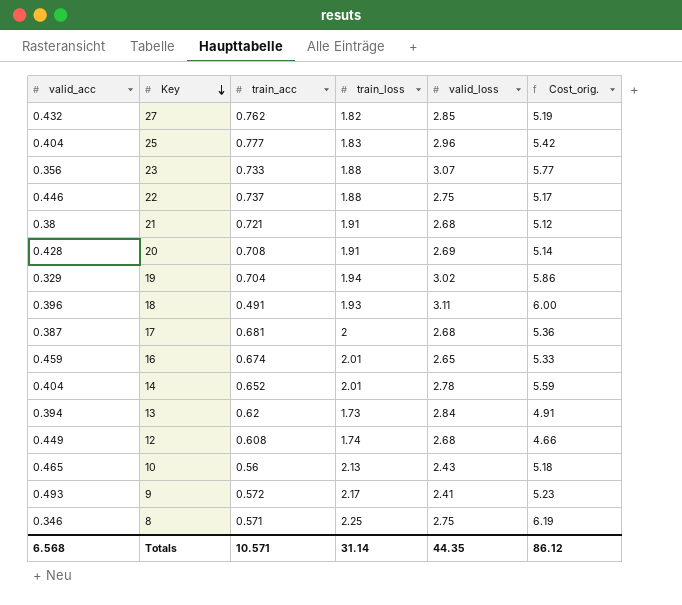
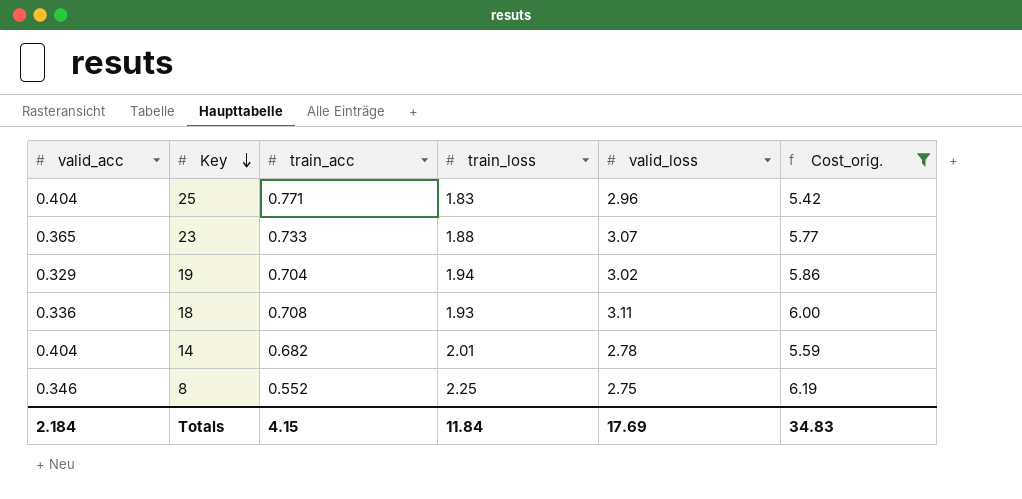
filter: none -> Cost_orig. >= 5.42
25 | train_acc: 0.777 -> 0.771
23 | valid_acc: 0.356 -> 0.365
18 | valid_acc: 0.396 -> 0.336
18 | train_acc: 0.491 -> 0.708
14 | train_acc: 0.652 -> 0.682
8 | train_acc: 0.571 -> 0.552
Totals | valid_acc: 6.568 -> 2.184
Totals | train_acc: 10.571 -> 4.15
Totals | train_loss: 31.14 -> 11.84
Totals | valid_loss: 44.35 -> 17.69
Totals | Cost_orig.: 86.12 -> 34.83

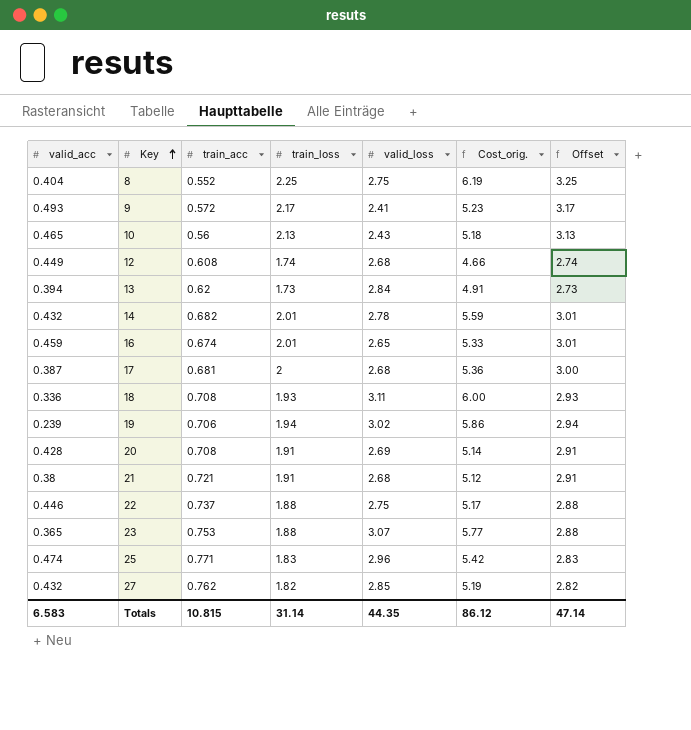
filter: Cost_orig. >= 5.42 -> none
row order: Key descending -> Key ascending
column Offset | formula: none -> [train_loss] + 1
8 | valid_acc: 0.346 -> 0.404
14 | valid_acc: 0.404 -> 0.432
19 | valid_acc: 0.329 -> 0.239
19 | train_acc: 0.704 -> 0.706
23 | train_acc: 0.733 -> 0.753
25 | valid_acc: 0.404 -> 0.474
Totals | valid_acc: 2.184 -> 6.583
Totals | train_acc: 4.15 -> 10.815
Totals | train_loss: 11.84 -> 31.14
Totals | valid_loss: 17.69 -> 44.35
Totals | Cost_orig.: 34.83 -> 86.12

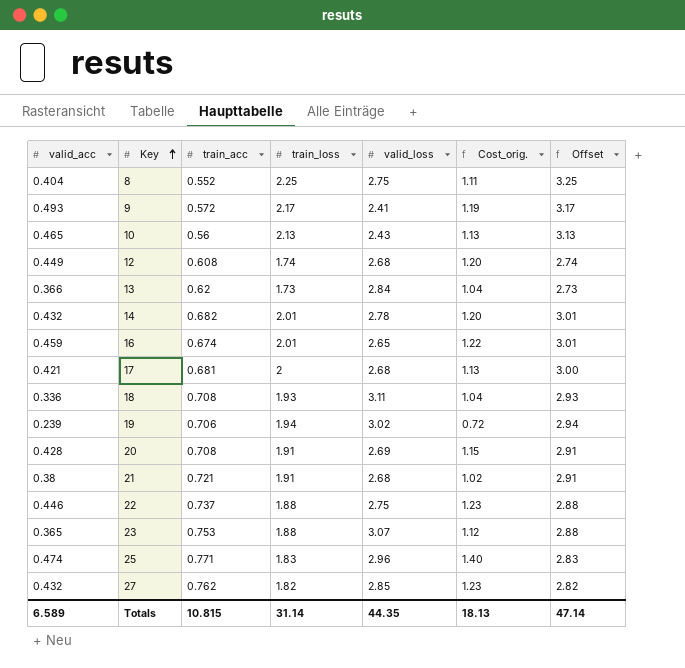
column Cost_orig. | formula: [train_loss] * [valid_loss] -> [valid_acc] * [valid_loss]
13 | valid_acc: 0.394 -> 0.366
17 | valid_acc: 0.387 -> 0.421
Totals | valid_acc: 6.583 -> 6.589
Totals | Cost_orig.: 86.12 -> 18.13

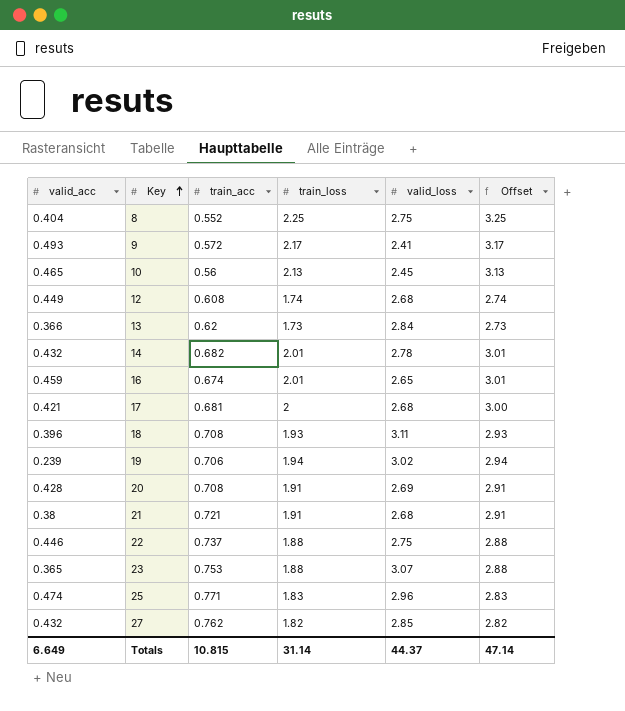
column Cost_orig. | formula: [valid_acc] * [valid_loss] -> none
10 | valid_loss: 2.43 -> 2.45
18 | valid_acc: 0.336 -> 0.396
Totals | valid_acc: 6.589 -> 6.649
Totals | valid_loss: 44.35 -> 44.37

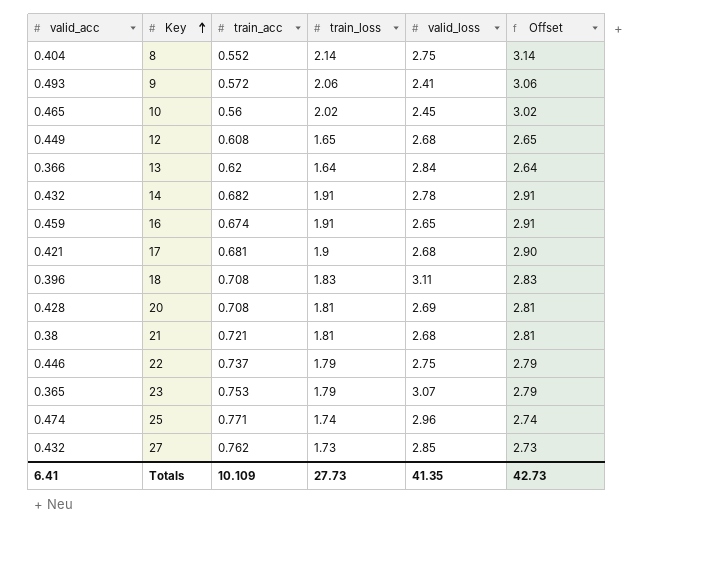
row 19: 0.239 | 0.706 | 1.94 | 3.02 | 2.94 -> none
8 | train_loss: 2.25 -> 2.14
8 | Offset: 3.25 -> 3.14
9 | train_loss: 2.17 -> 2.06
9 | Offset: 3.17 -> 3.06
10 | train_loss: 2.13 -> 2.02
10 | Offset: 3.13 -> 3.02
12 | train_loss: 1.74 -> 1.65
12 | Offset: 2.74 -> 2.65
13 | train_loss: 1.73 -> 1.64
13 | Offset: 2.73 -> 2.64
14 | train_loss: 2.01 -> 1.91
14 | Offset: 3.01 -> 2.91
16 | train_loss: 2.01 -> 1.91
16 | Offset: 3.01 -> 2.91
17 | train_loss: 2 -> 1.9
17 | Offset: 3.00 -> 2.90
18 | train_loss: 1.93 -> 1.83
18 | Offset: 2.93 -> 2.83
20 | train_loss: 1.91 -> 1.81
20 | Offset: 2.91 -> 2.81
21 | train_loss: 1.91 -> 1.81
21 | Offset: 2.91 -> 2.81
22 | train_loss: 1.88 -> 1.79
22 | Offset: 2.88 -> 2.79
23 | train_loss: 1.88 -> 1.79
23 | Offset: 2.88 -> 2.79
25 | train_loss: 1.83 -> 1.74
25 | Offset: 2.83 -> 2.74
27 | train_loss: 1.82 -> 1.73
27 | Offset: 2.82 -> 2.73
Totals | valid_acc: 6.649 -> 6.41
Totals | train_acc: 10.815 -> 10.109
Totals | train_loss: 31.14 -> 27.73
Totals | valid_loss: 44.37 -> 41.35
Totals | Offset: 47.14 -> 42.73

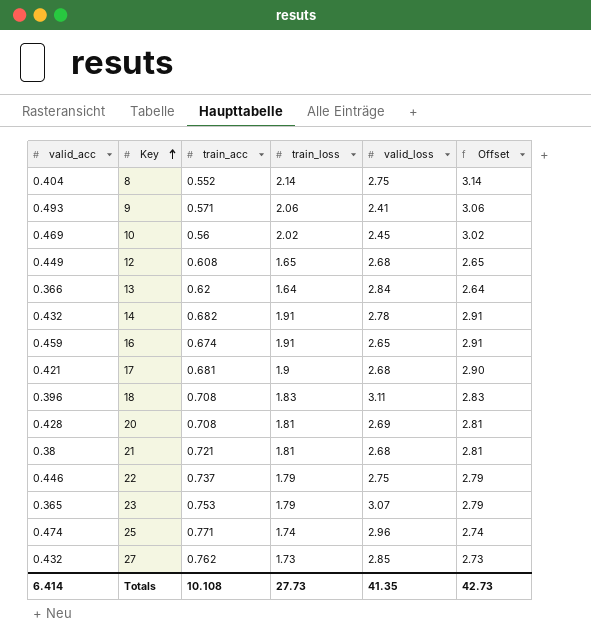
9 | train_acc: 0.572 -> 0.571
10 | valid_acc: 0.465 -> 0.469
Totals | valid_acc: 6.41 -> 6.414
Totals | train_acc: 10.109 -> 10.108

